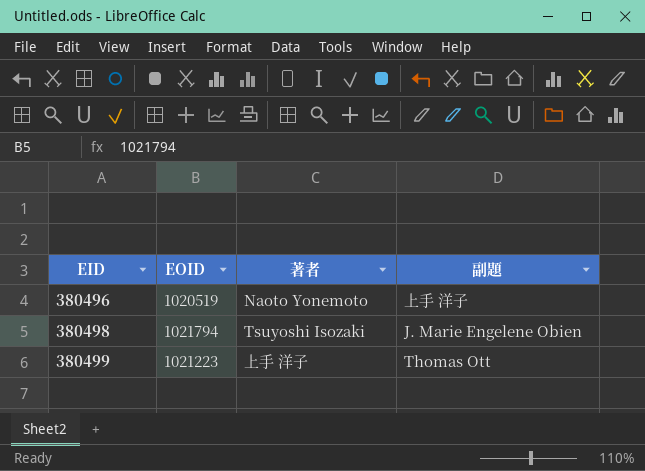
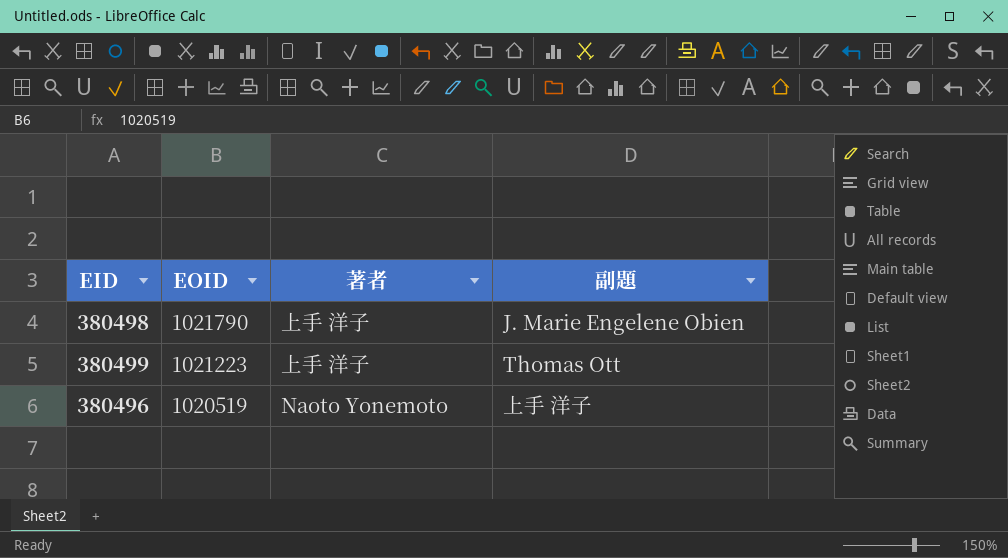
row order: EID ascending -> EOID descending
380498 | EOID: 1021794 -> 1021790
380498 | 著者: Tsuyoshi Isozaki -> 上手 洋子

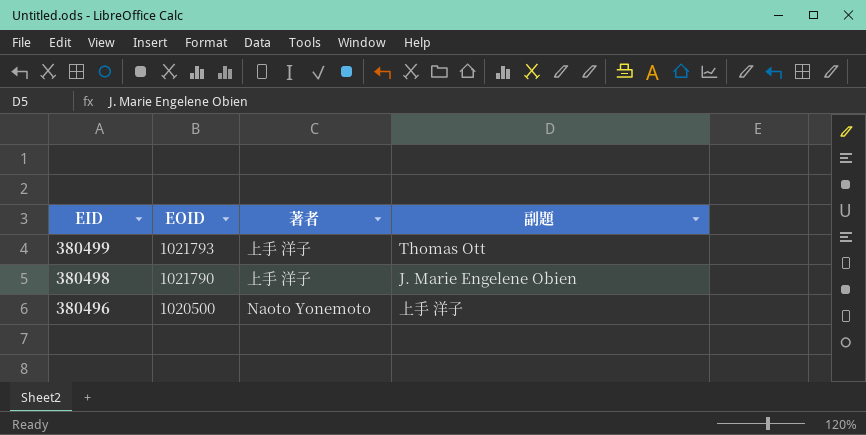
row order: EOID descending -> EID descending
380499 | EOID: 1021223 -> 1021793
380496 | EOID: 1020519 -> 1020500

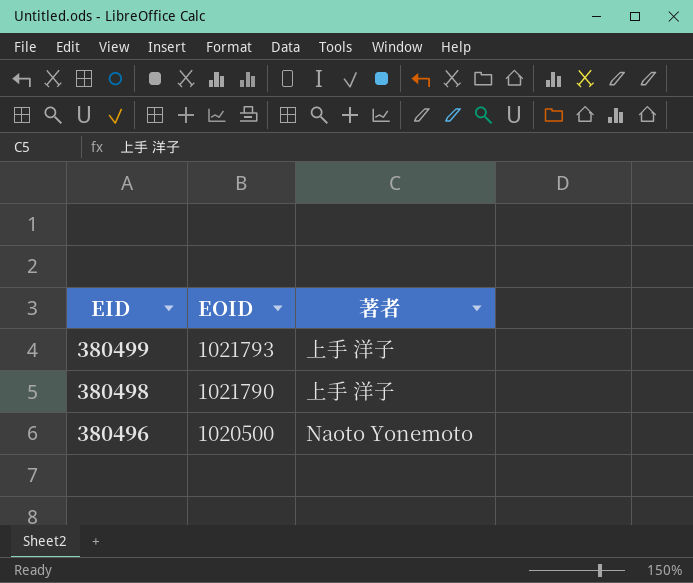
column 副題 | position: 4 -> none

